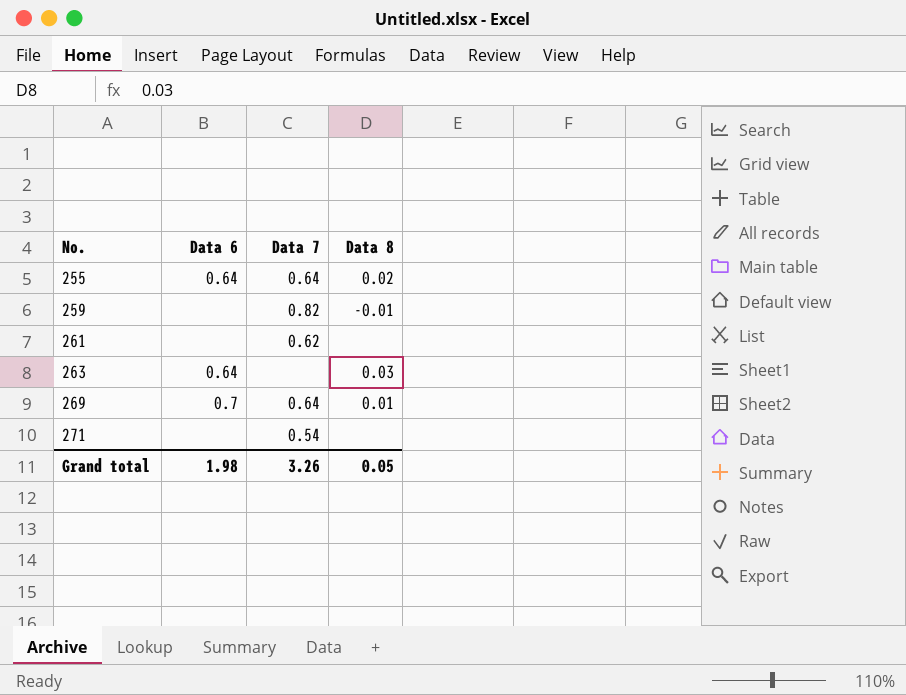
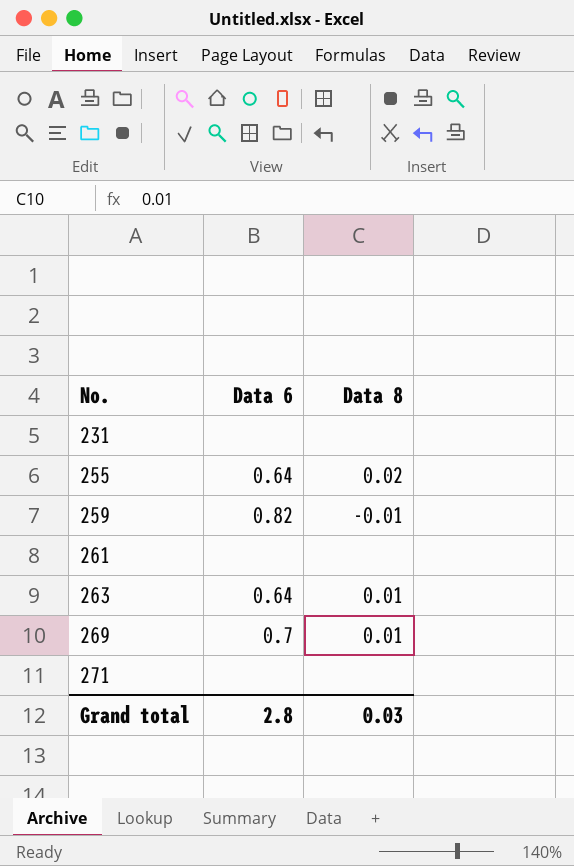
column Data 7 | position: 3 -> none
row 231: none -> none | none
259 | Data 6: none -> 0.82
263 | Data 8: 0.03 -> 0.01
Grand total | Data 6: 1.98 -> 2.8
Grand total | Data 8: 0.05 -> 0.03

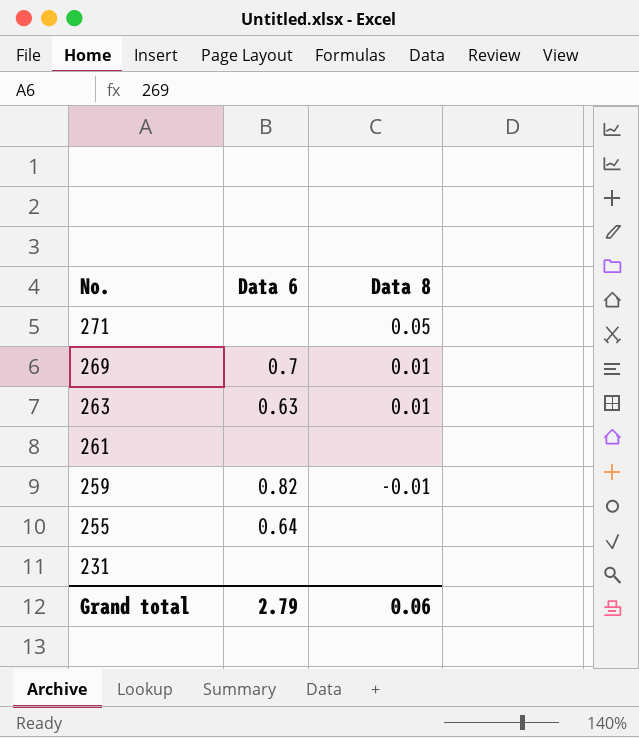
row order: No. ascending -> No. descending
271 | Data 8: none -> 0.05
263 | Data 6: 0.64 -> 0.63
255 | Data 8: 0.02 -> none
Grand total | Data 6: 2.8 -> 2.79
Grand total | Data 8: 0.03 -> 0.06

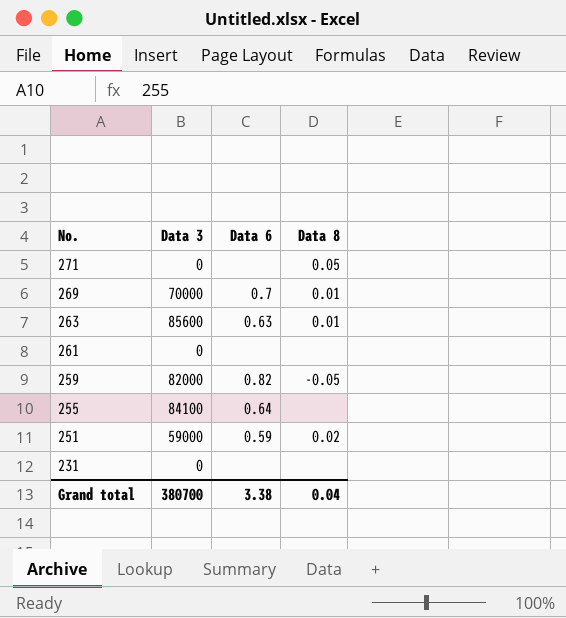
column Data 3 | position: none -> 2
259 | Data 8: -0.01 -> -0.05
row 251: none -> 59000 | 0.59 | 0.02
Grand total | Data 6: 2.79 -> 3.38
Grand total | Data 8: 0.06 -> 0.04

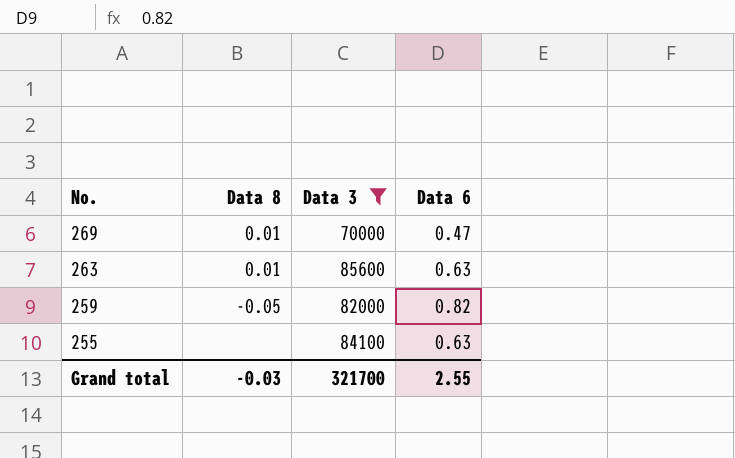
filter: none -> Data 3 >= 70000
column Data 8 | position: 4 -> 2
269 | Data 6: 0.7 -> 0.47
255 | Data 6: 0.64 -> 0.63
Grand total | Data 8: 0.04 -> -0.03
Grand total | Data 3: 380700 -> 321700
Grand total | Data 6: 3.38 -> 2.55

